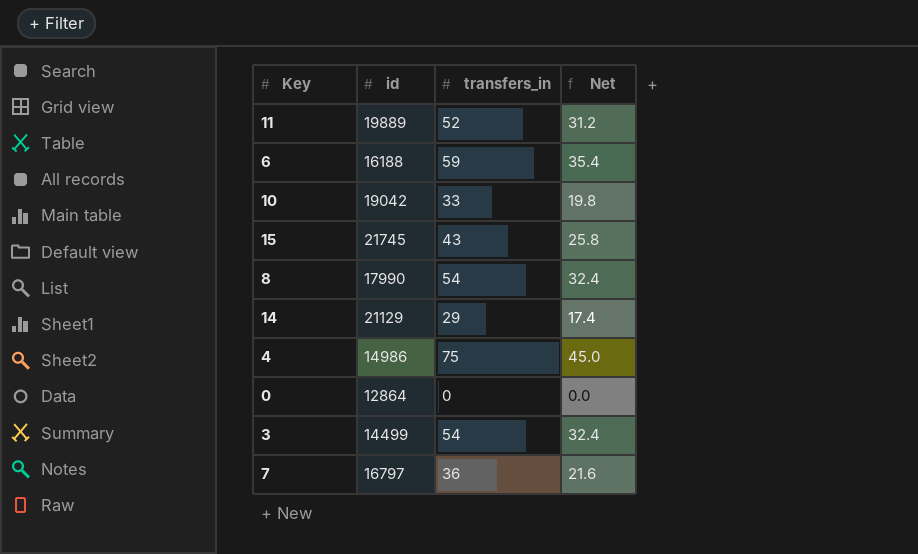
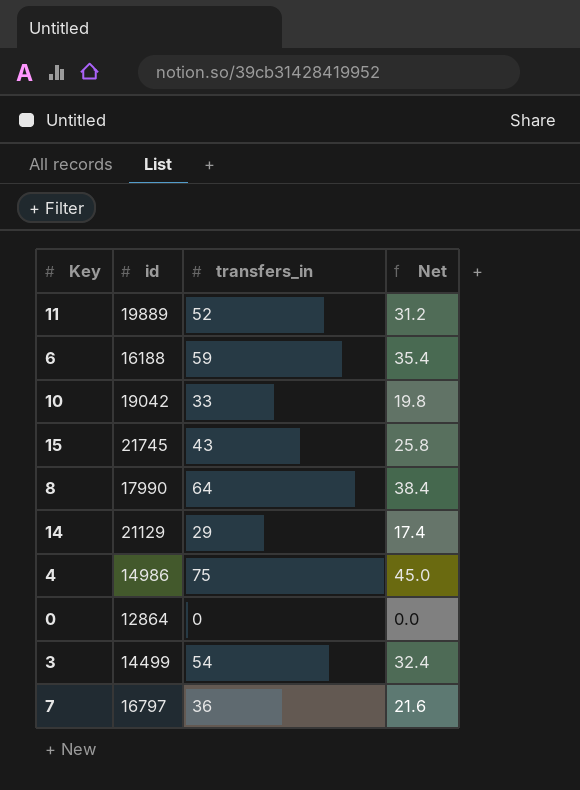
8 | transfers_in: 54 -> 64
8 | Net: 32.4 -> 38.4

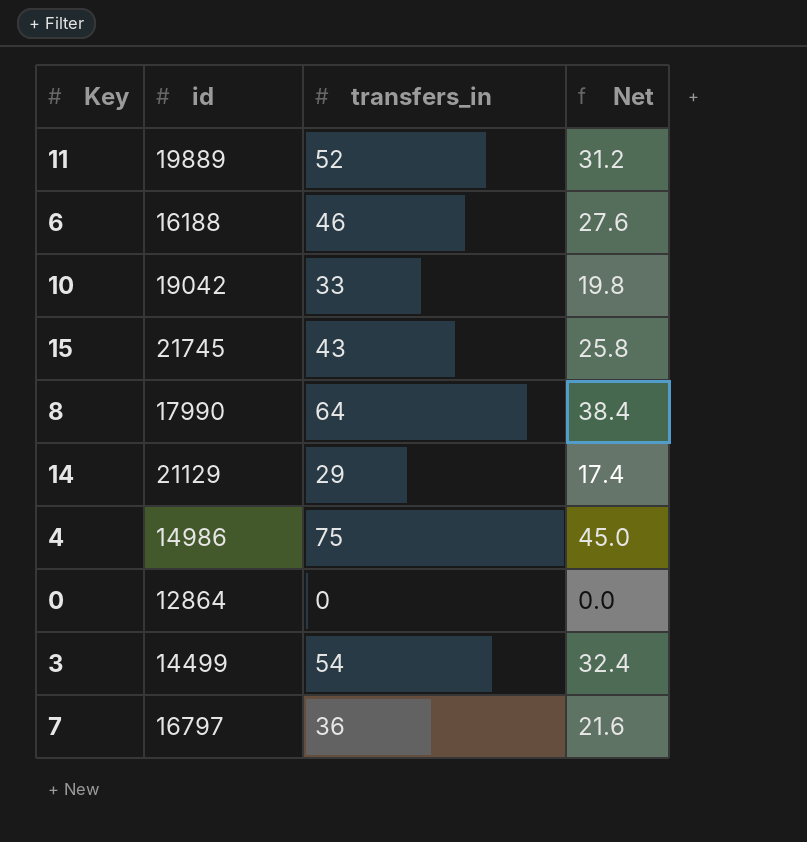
6 | transfers_in: 59 -> 46
6 | Net: 35.4 -> 27.6

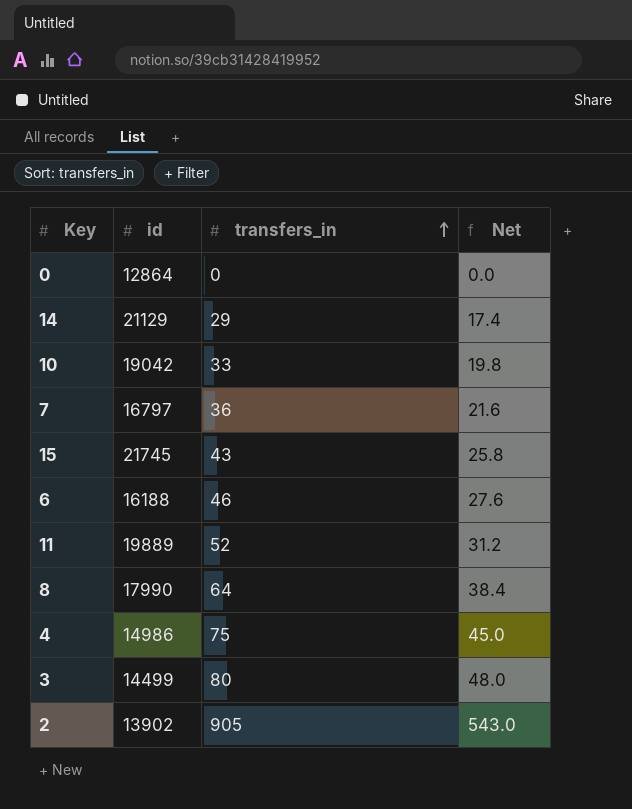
row order: none -> transfers_in ascending
3 | transfers_in: 54 -> 80
3 | Net: 32.4 -> 48.0
row 2: none -> 13902 | 905 | 543.0

